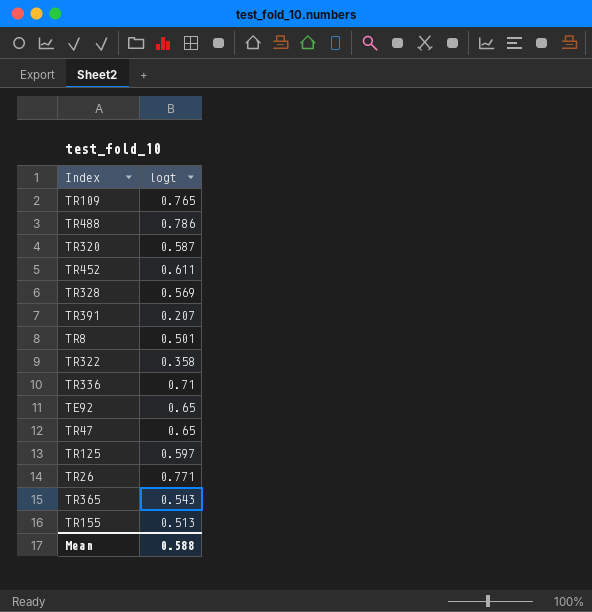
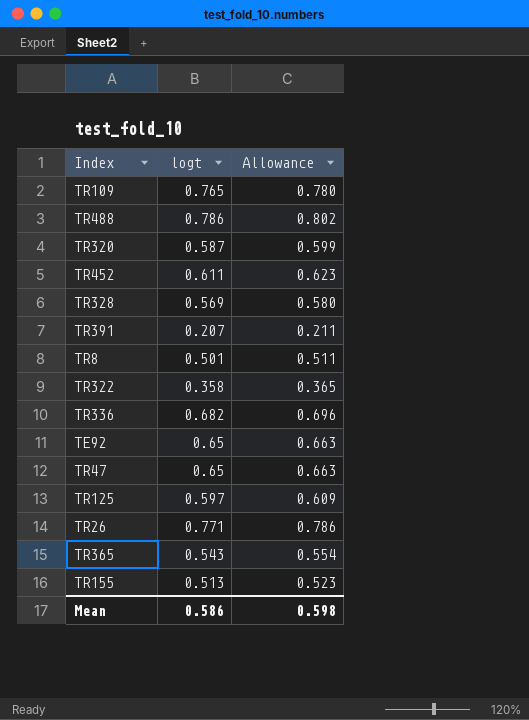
column Allowance | formula: none -> [logt] * 1.02
TR336 | logt: 0.71 -> 0.682
Mean | logt: 0.588 -> 0.586

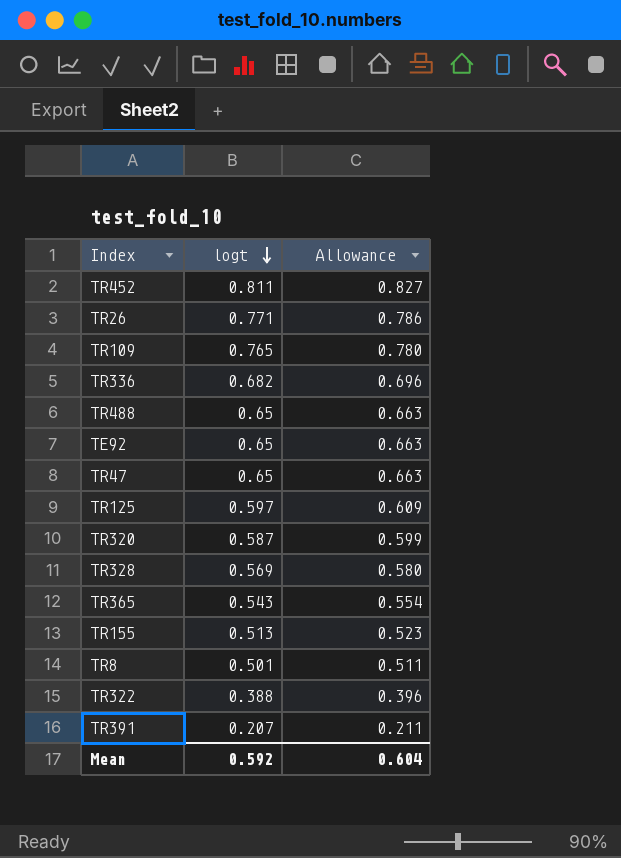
row order: none -> logt descending
TR452 | logt: 0.611 -> 0.811
TR452 | Allowance: 0.623 -> 0.827
TR488 | logt: 0.786 -> 0.65
TR488 | Allowance: 0.802 -> 0.663
TR322 | logt: 0.358 -> 0.388
TR322 | Allowance: 0.365 -> 0.396
Mean | logt: 0.586 -> 0.592
Mean | Allowance: 0.598 -> 0.604

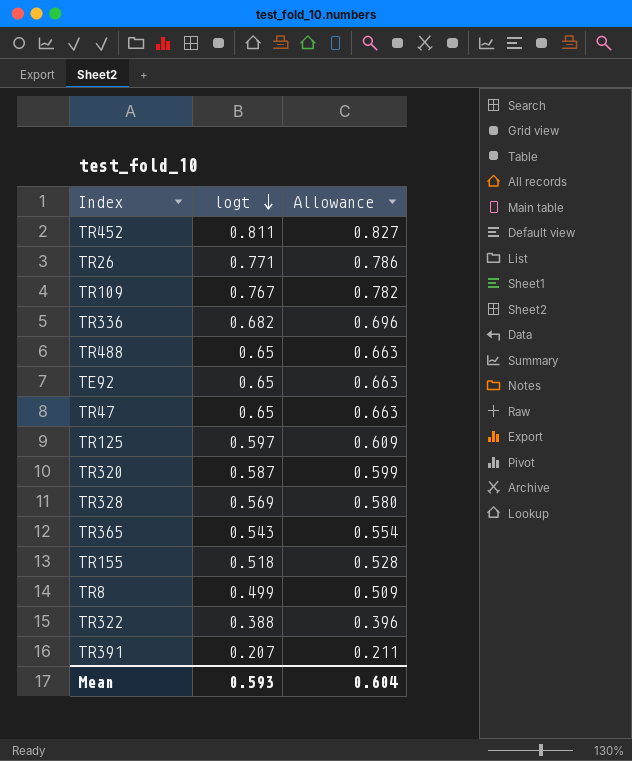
TR109 | logt: 0.765 -> 0.767
TR109 | Allowance: 0.780 -> 0.782
TR155 | logt: 0.513 -> 0.518
TR155 | Allowance: 0.523 -> 0.528
TR8 | logt: 0.501 -> 0.499
TR8 | Allowance: 0.511 -> 0.509
Mean | logt: 0.592 -> 0.593

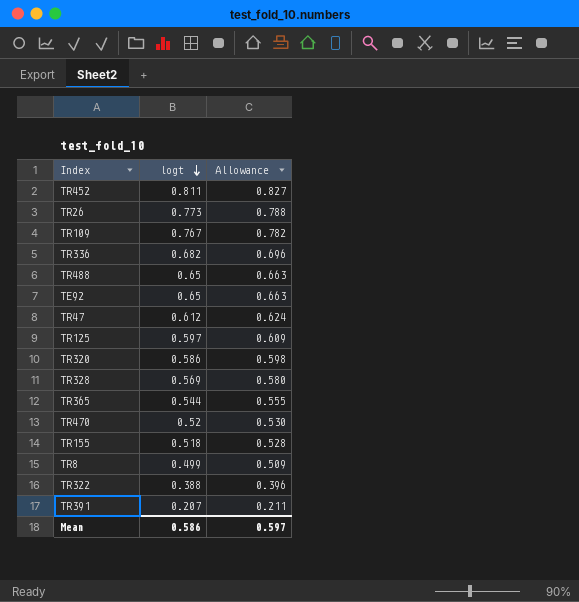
TR26 | logt: 0.771 -> 0.773
TR26 | Allowance: 0.786 -> 0.788
TR47 | logt: 0.65 -> 0.612
TR47 | Allowance: 0.663 -> 0.624
TR320 | logt: 0.587 -> 0.586
TR320 | Allowance: 0.599 -> 0.598
TR365 | logt: 0.543 -> 0.544
TR365 | Allowance: 0.554 -> 0.555
row TR470: none -> 0.52 | 0.530
Mean | logt: 0.593 -> 0.586
Mean | Allowance: 0.604 -> 0.597

